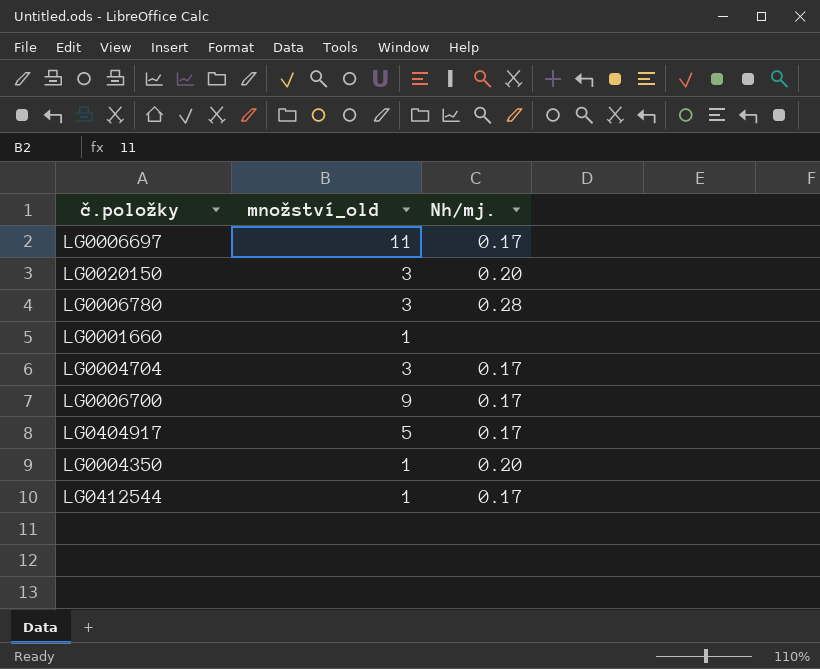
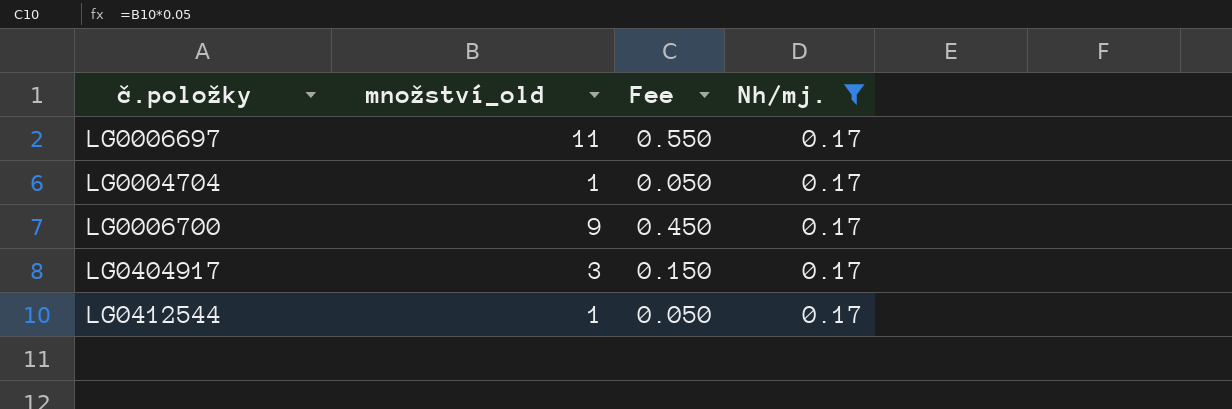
filter: none -> Nh/mj. = 0.17
column Fee | formula: none -> [množství_old] * 0.05
LG0004704 | množství_old: 3 -> 1
LG0404917 | množství_old: 5 -> 3

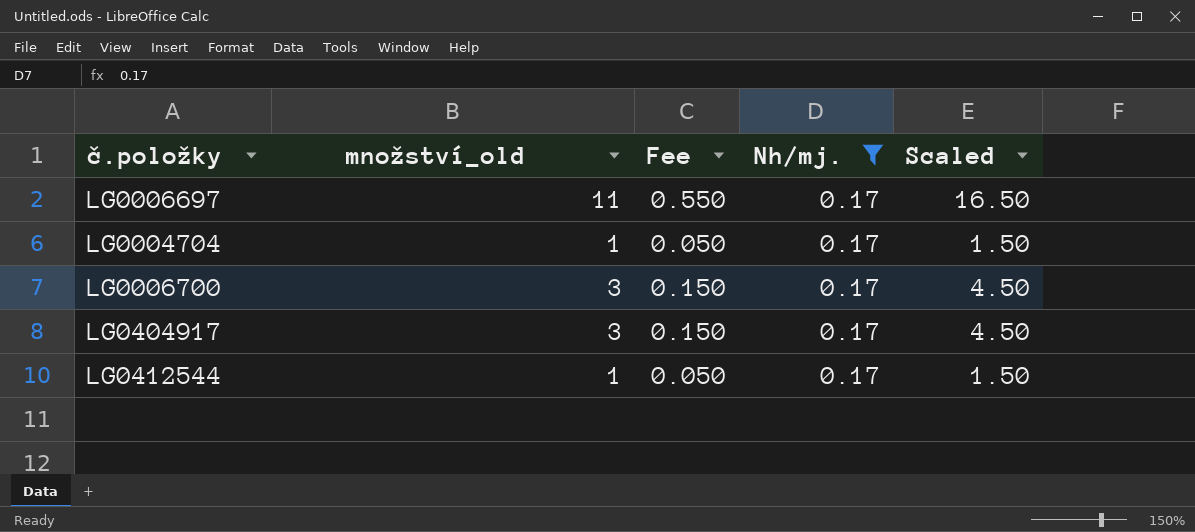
column Scaled | formula: none -> [množství_old] * 1.5
LG0006700 | množství_old: 9 -> 3
LG0006700 | Fee: 0.450 -> 0.150

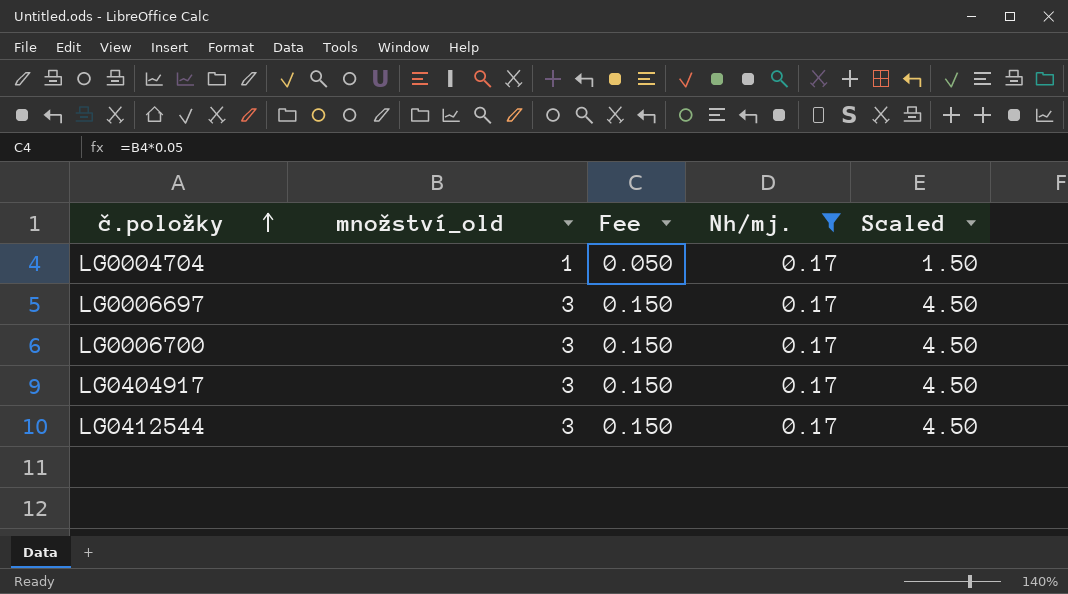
row order: none -> č.položky ascending
LG0006697 | množství_old: 11 -> 3
LG0006697 | Fee: 0.550 -> 0.150
LG0006697 | Scaled: 16.50 -> 4.50
LG0412544 | množství_old: 1 -> 3
LG0412544 | Fee: 0.050 -> 0.150
LG0412544 | Scaled: 1.50 -> 4.50

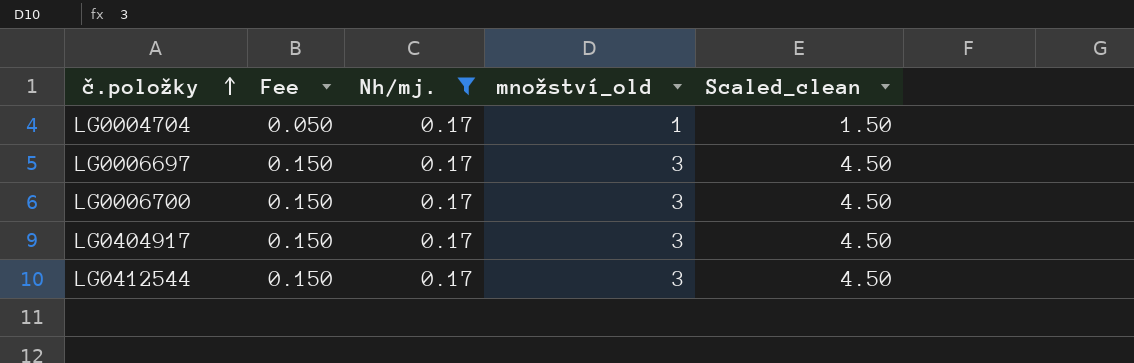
column množství_old | position: 2 -> 4
column name: Scaled -> Scaled_clean

